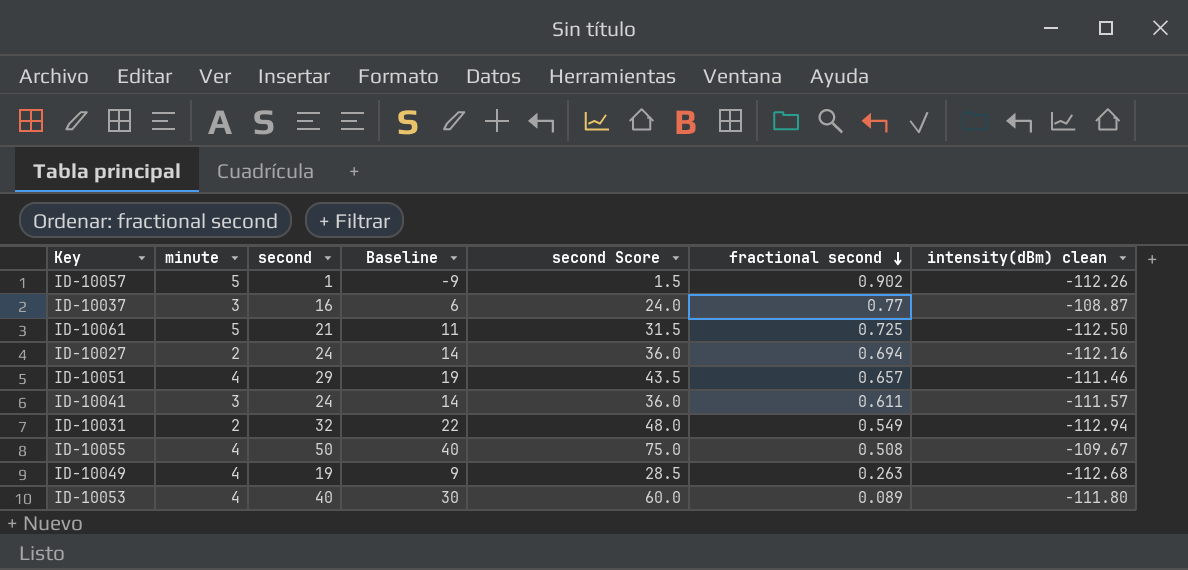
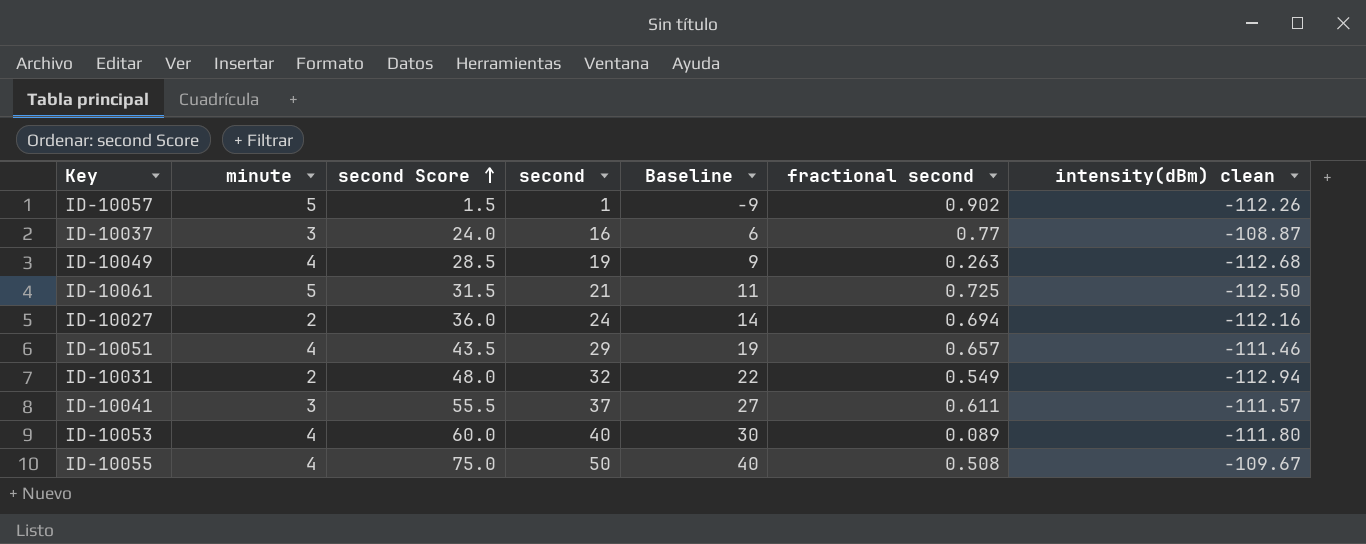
row order: fractional second descending -> second Score ascending
column second Score | position: 5 -> 3
ID-10041 | second Score: 36.0 -> 55.5
ID-10041 | second: 24 -> 37
ID-10041 | Baseline: 14 -> 27

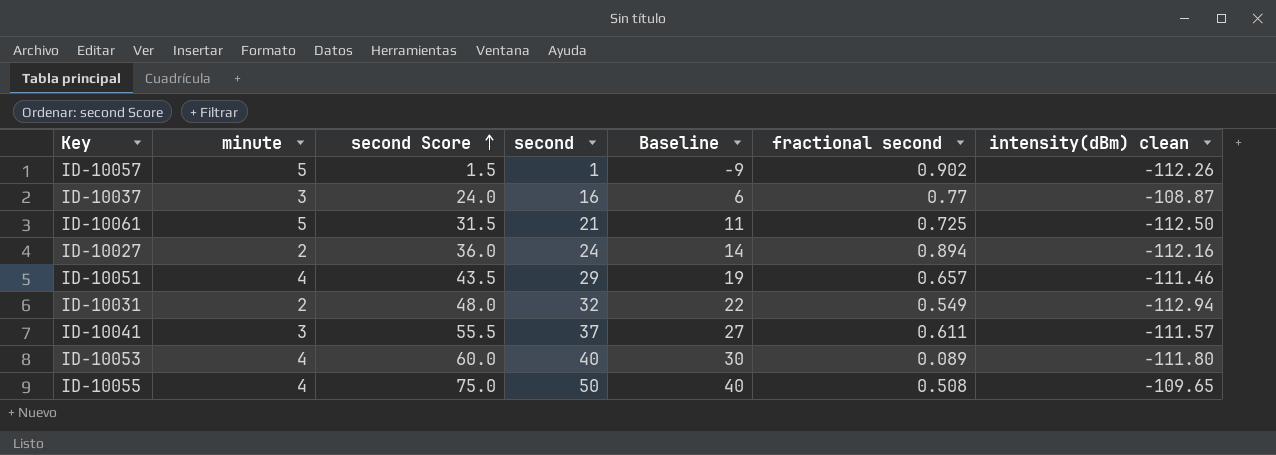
row ID-10049: 4 | 28.5 | 19 | 9 | 0.263 | -112.68 -> none
ID-10027 | fractional second: 0.694 -> 0.894
ID-10055 | intensity(dBm) clean: -109.67 -> -109.65

